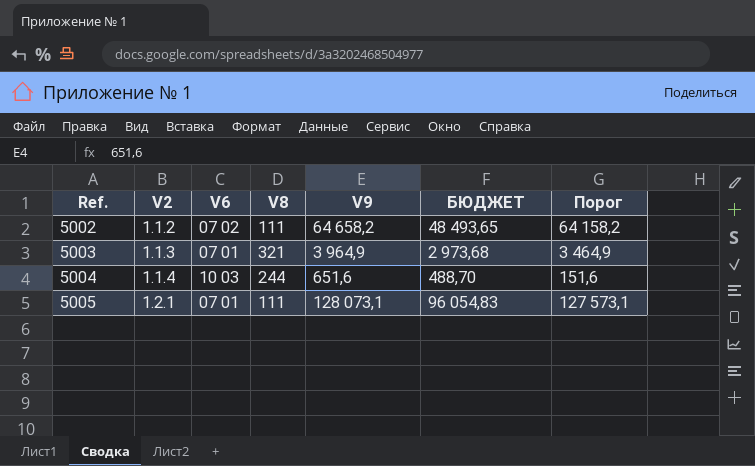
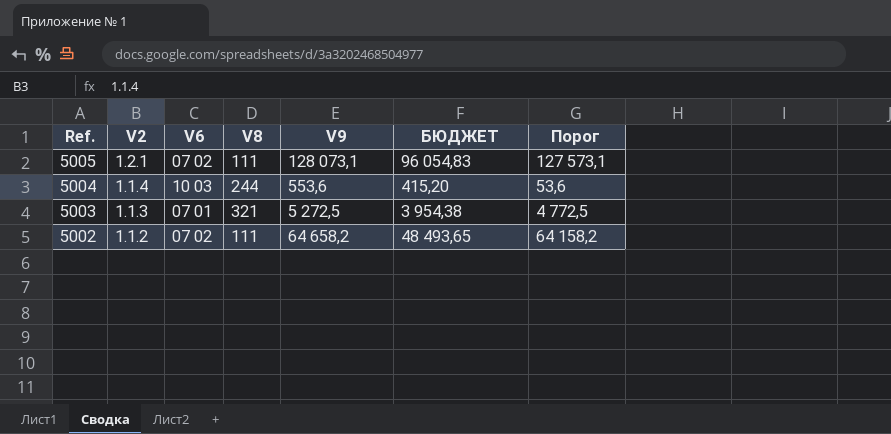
row order: Ref. ascending -> Ref. descending
5005 | V6: 07 01 -> 07 02
5004 | V9: 651,6 -> 553,6
5004 | БЮДЖЕТ: 488,70 -> 415,20
5004 | Порог: 151,6 -> 53,6
5003 | V9: 3 964,9 -> 5 272,5
5003 | БЮДЖЕТ: 2 973,68 -> 3 954,38
5003 | Порог: 3 464,9 -> 4 772,5

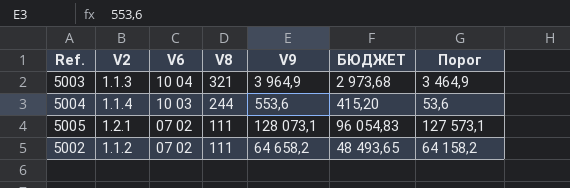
row order: Ref. descending -> V6 descending
5003 | V6: 07 01 -> 10 04
5003 | V9: 5 272,5 -> 3 964,9
5003 | БЮДЖЕТ: 3 954,38 -> 2 973,68
5003 | Порог: 4 772,5 -> 3 464,9

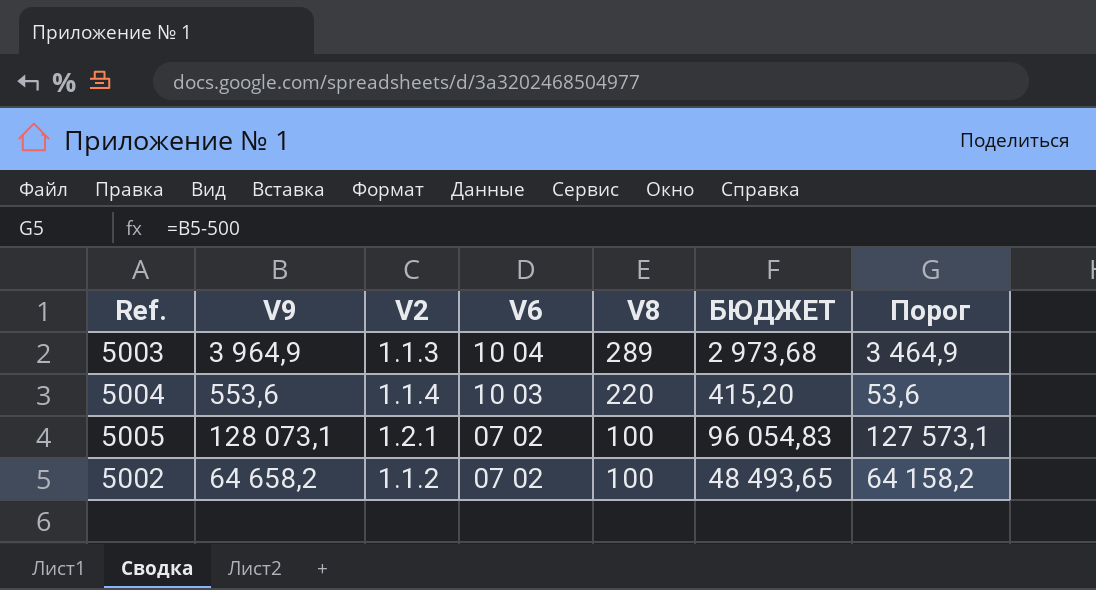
column V9 | position: 5 -> 2
5003 | V8: 321 -> 289
5004 | V8: 244 -> 220
5005 | V8: 111 -> 100
5002 | V8: 111 -> 100

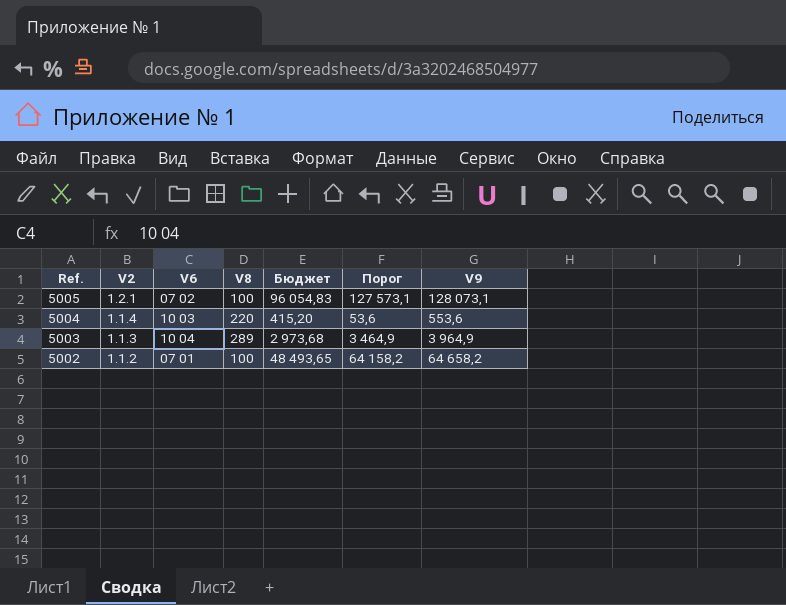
row order: V6 descending -> Ref. descending
column name: БЮДЖЕТ -> Бюджет
column V9 | position: 2 -> 7
5002 | V6: 07 02 -> 07 01

